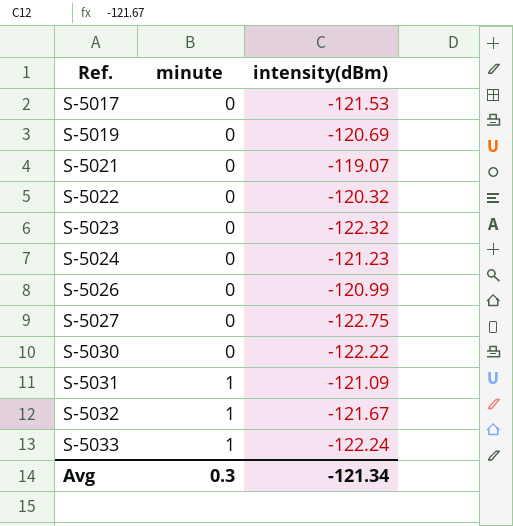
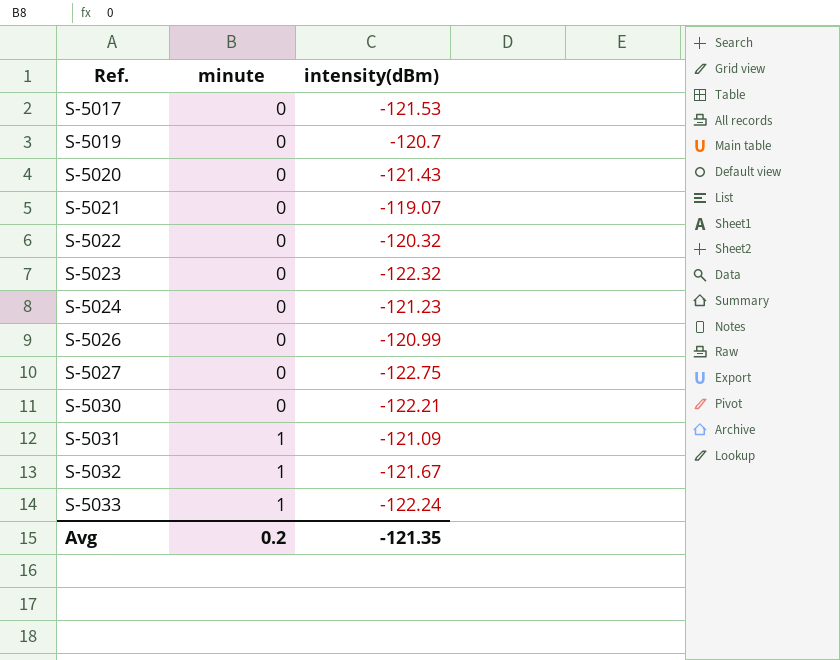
S-5019 | intensity(dBm): -120.69 -> -120.7
row S-5020: none -> 0 | -121.43
S-5030 | intensity(dBm): -122.22 -> -122.21
Avg | minute: 0.3 -> 0.2
Avg | intensity(dBm): -121.34 -> -121.35

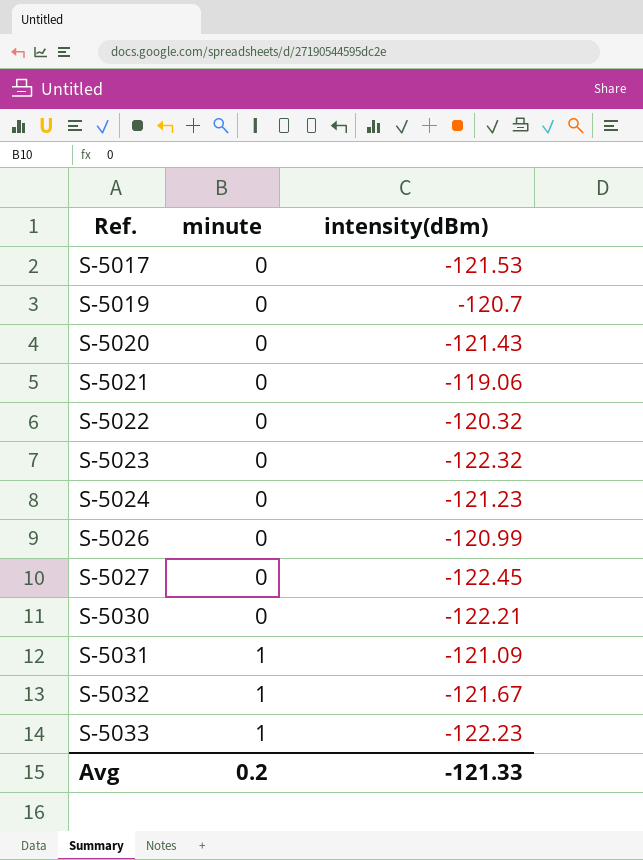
S-5021 | intensity(dBm): -119.07 -> -119.06
S-5027 | intensity(dBm): -122.75 -> -122.45
S-5033 | intensity(dBm): -122.24 -> -122.23
Avg | intensity(dBm): -121.35 -> -121.33

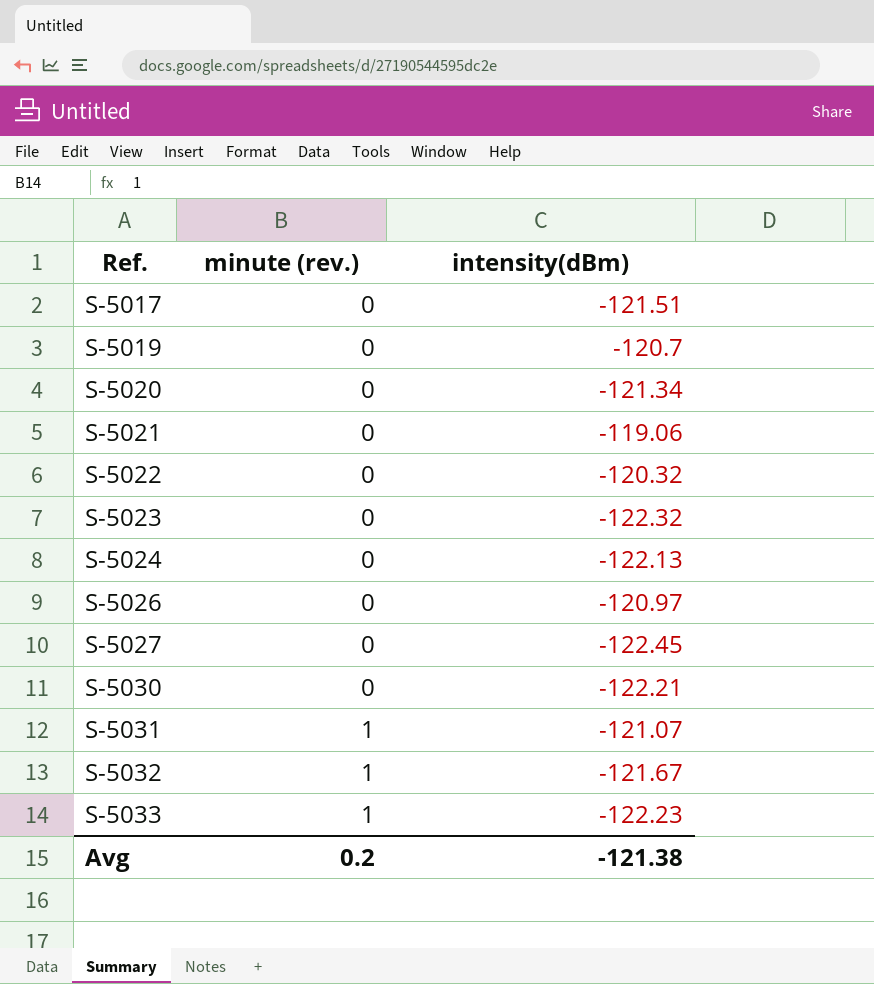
column name: minute -> minute (rev.)
S-5017 | intensity(dBm): -121.53 -> -121.51
S-5020 | intensity(dBm): -121.43 -> -121.34
S-5024 | intensity(dBm): -121.23 -> -122.13
S-5026 | intensity(dBm): -120.99 -> -120.97
S-5031 | intensity(dBm): -121.09 -> -121.07
Avg | intensity(dBm): -121.33 -> -121.38

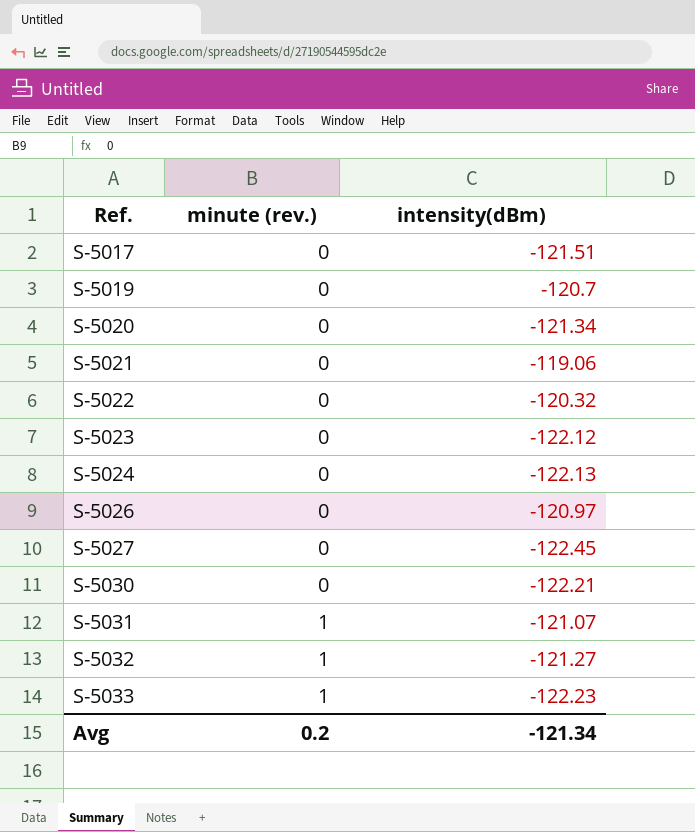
S-5023 | intensity(dBm): -122.32 -> -122.12
S-5032 | intensity(dBm): -121.67 -> -121.27
Avg | intensity(dBm): -121.38 -> -121.34

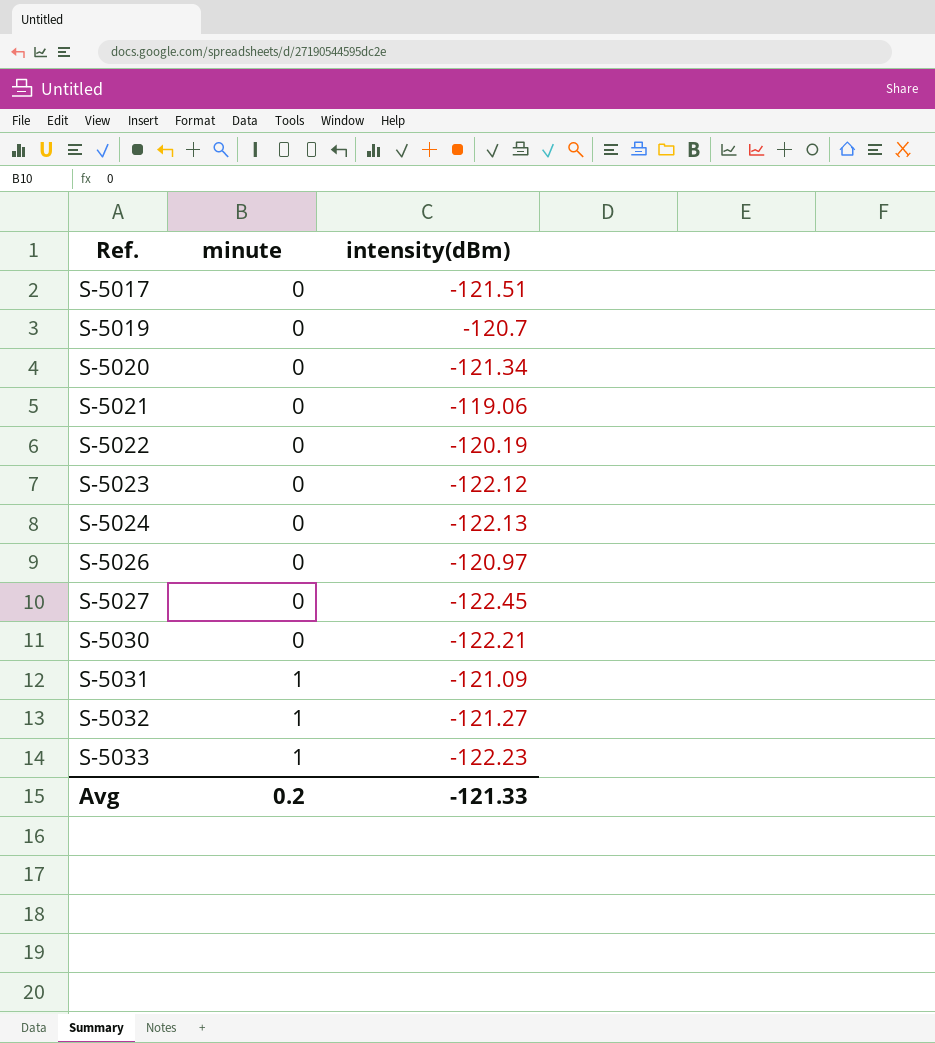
column name: minute (rev.) -> minute
S-5022 | intensity(dBm): -120.32 -> -120.19
S-5031 | intensity(dBm): -121.07 -> -121.09
Avg | intensity(dBm): -121.34 -> -121.33

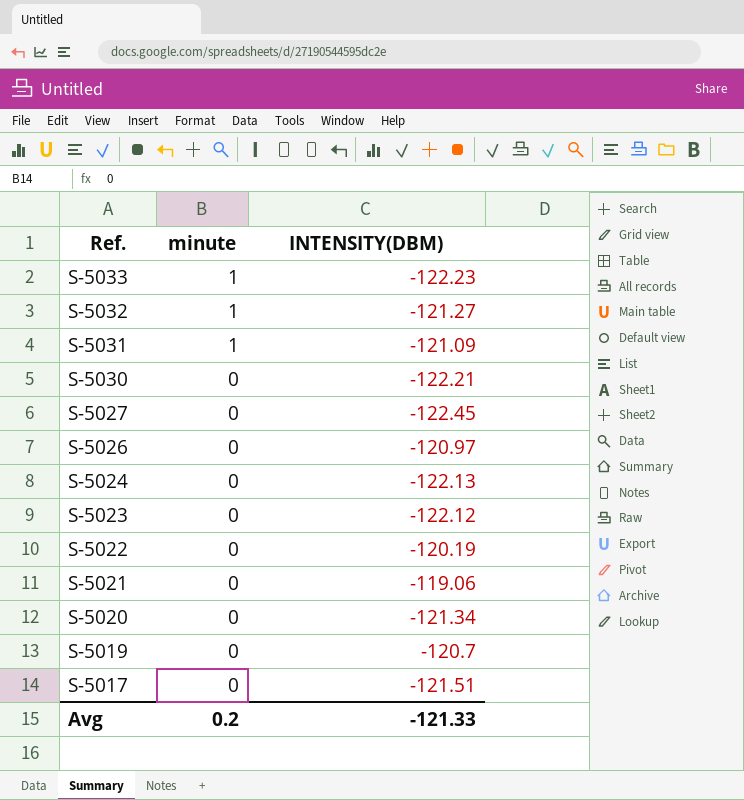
row order: Ref. ascending -> Ref. descending
column name: intensity(dBm) -> INTENSITY(DBM)

